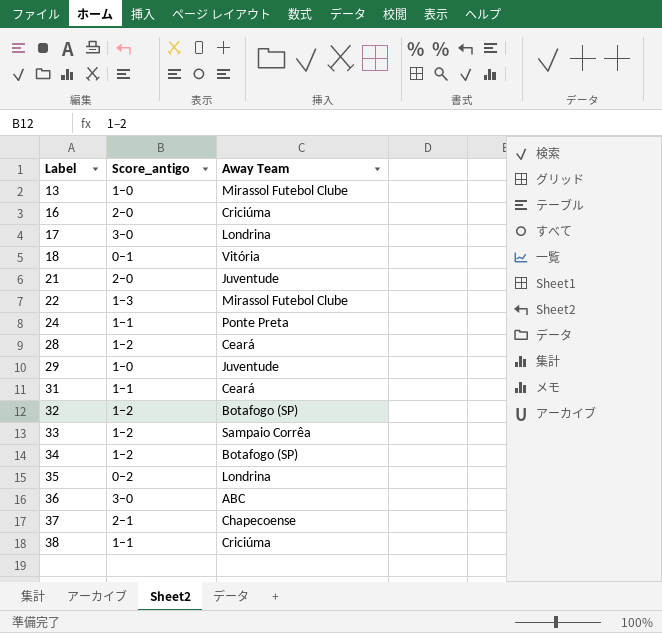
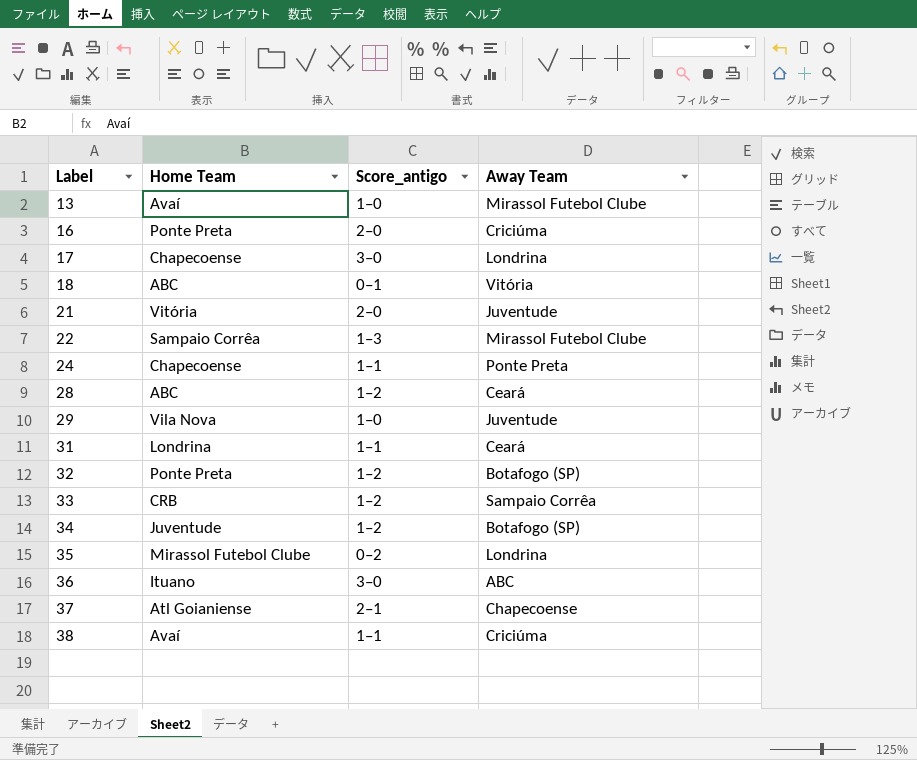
column Home Team | position: none -> 2

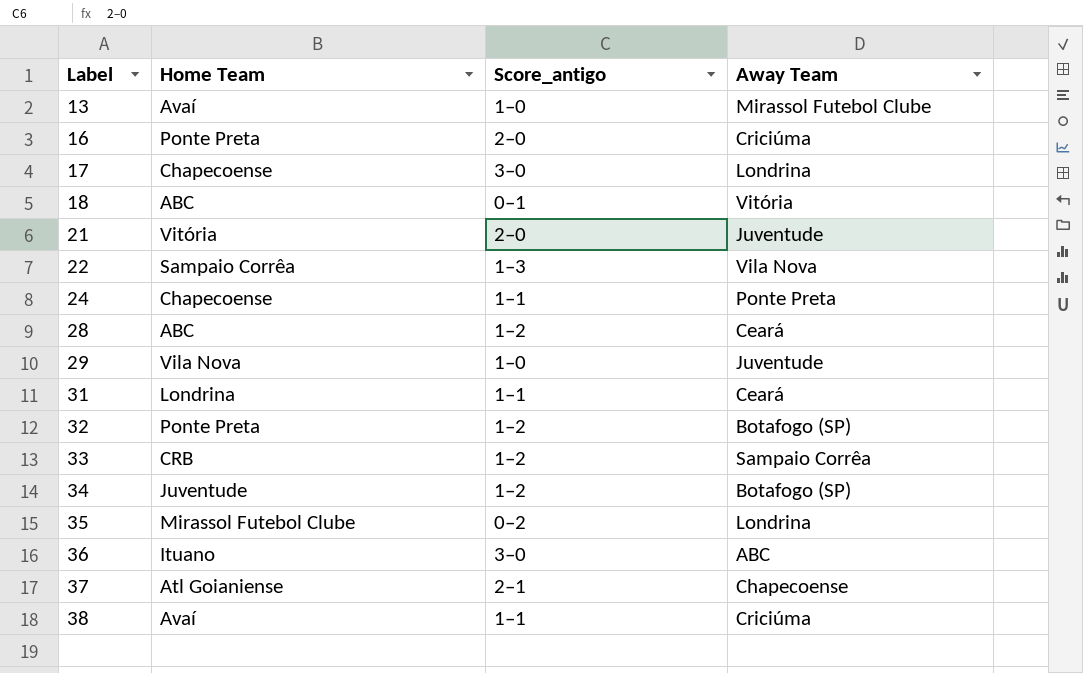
22 | Away Team: Mirassol Futebol Clube -> Vila Nova

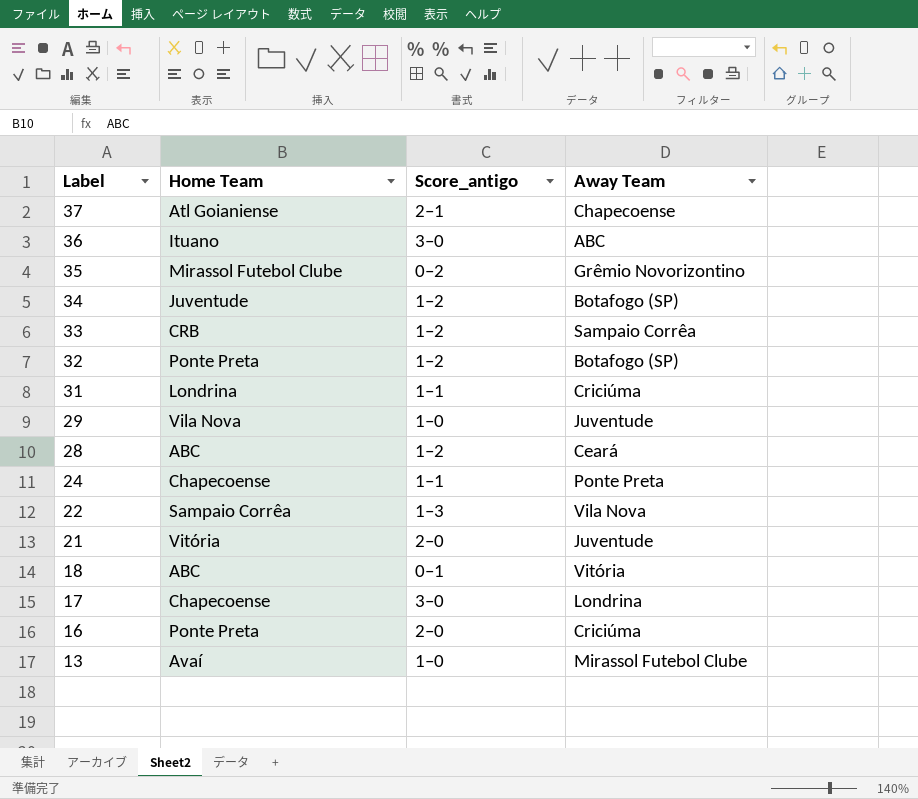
row order: Label ascending -> Label descending
row 38: Avaí | 1–1 | Criciúma -> none
35 | Away Team: Londrina -> Grêmio Novorizontino
31 | Away Team: Ceará -> Criciúma

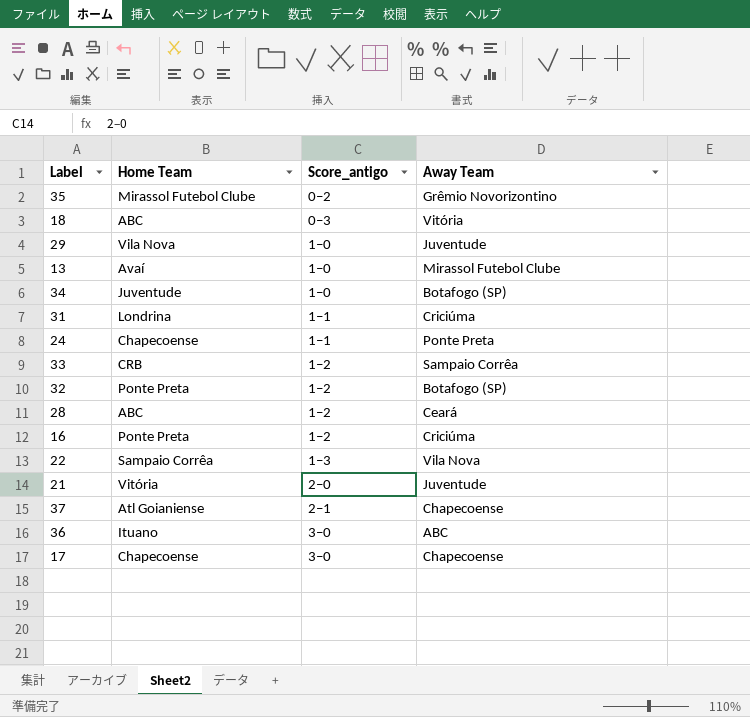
row order: Label descending -> Score_antigo ascending
18 | Score_antigo: 0–1 -> 0–3
34 | Score_antigo: 1–2 -> 1–0
16 | Score_antigo: 2–0 -> 1–2
17 | Away Team: Londrina -> Chapecoense

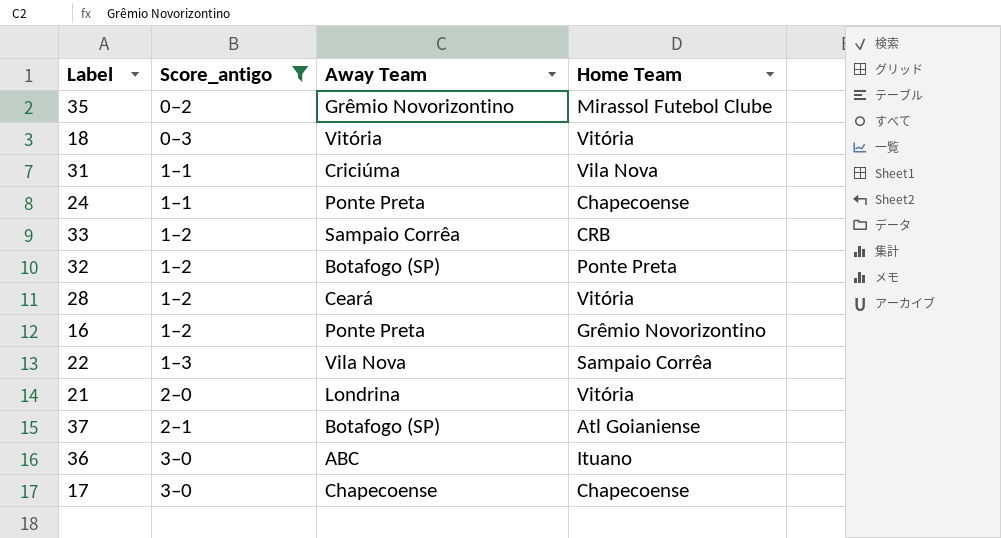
filter: none -> Score_antigo != 1–0
column Home Team | position: 2 -> 4
18 | Home Team: ABC -> Vitória
31 | Home Team: Londrina -> Vila Nova
28 | Home Team: ABC -> Vitória
16 | Away Team: Criciúma -> Ponte Preta
16 | Home Team: Ponte Preta -> Grêmio Novorizontino
21 | Away Team: Juventude -> Londrina
37 | Away Team: Chapecoense -> Botafogo (SP)

